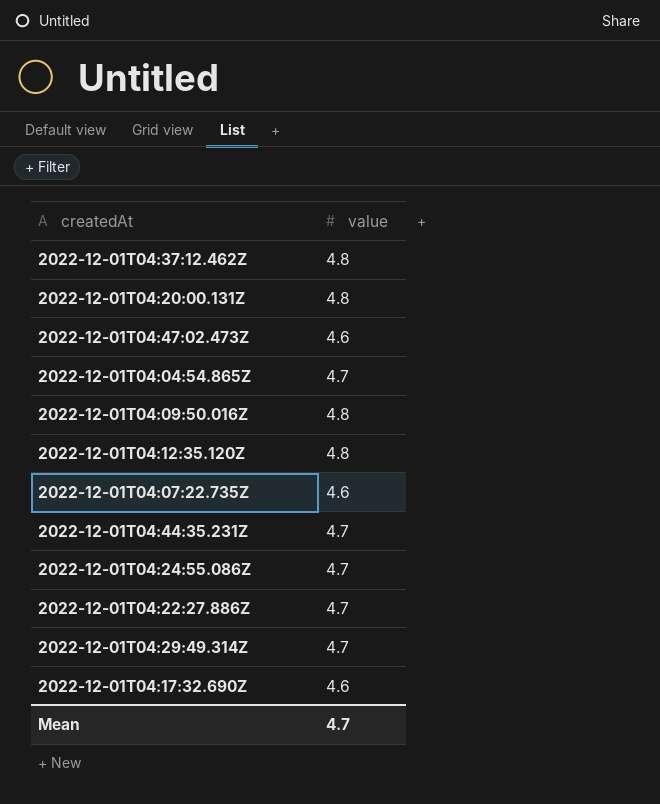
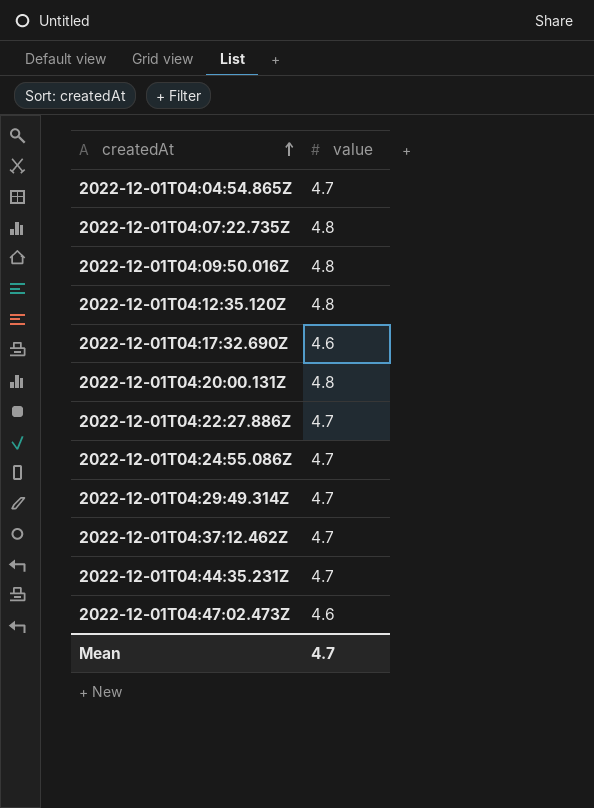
row order: none -> createdAt ascending
2022-12-01T04:07:22.735Z | value: 4.6 -> 4.8
2022-12-01T04:37:12.462Z | value: 4.8 -> 4.7

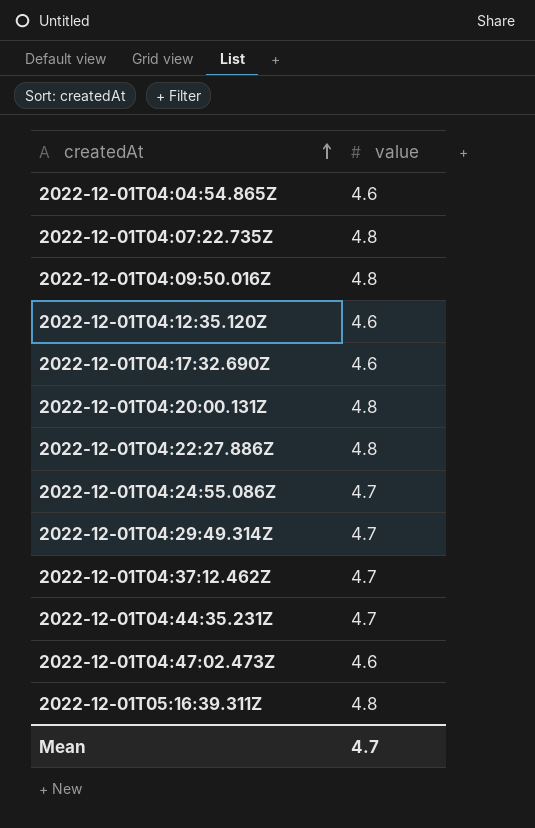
2022-12-01T04:04:54.865Z | value: 4.7 -> 4.6
2022-12-01T04:12:35.120Z | value: 4.8 -> 4.6
2022-12-01T04:22:27.886Z | value: 4.7 -> 4.8
row 2022-12-01T05:16:39.311Z: none -> 4.8

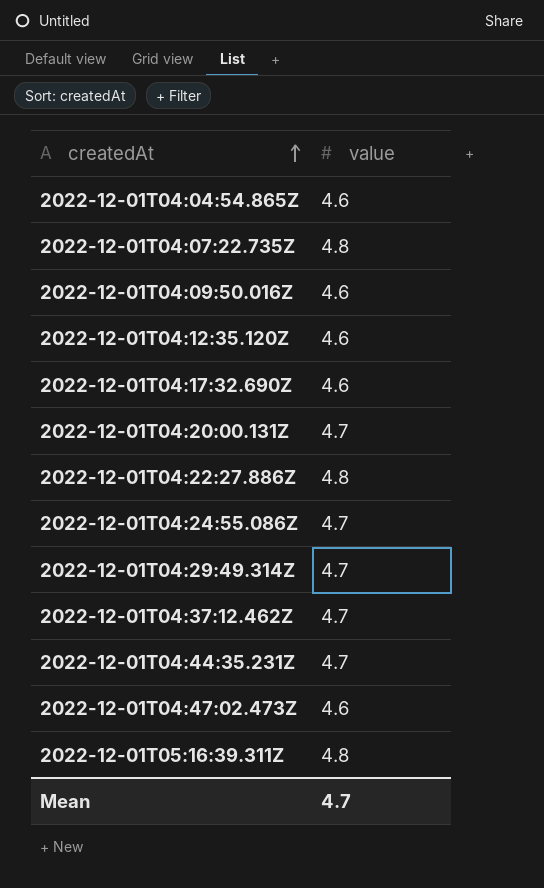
2022-12-01T04:09:50.016Z | value: 4.8 -> 4.6
2022-12-01T04:20:00.131Z | value: 4.8 -> 4.7

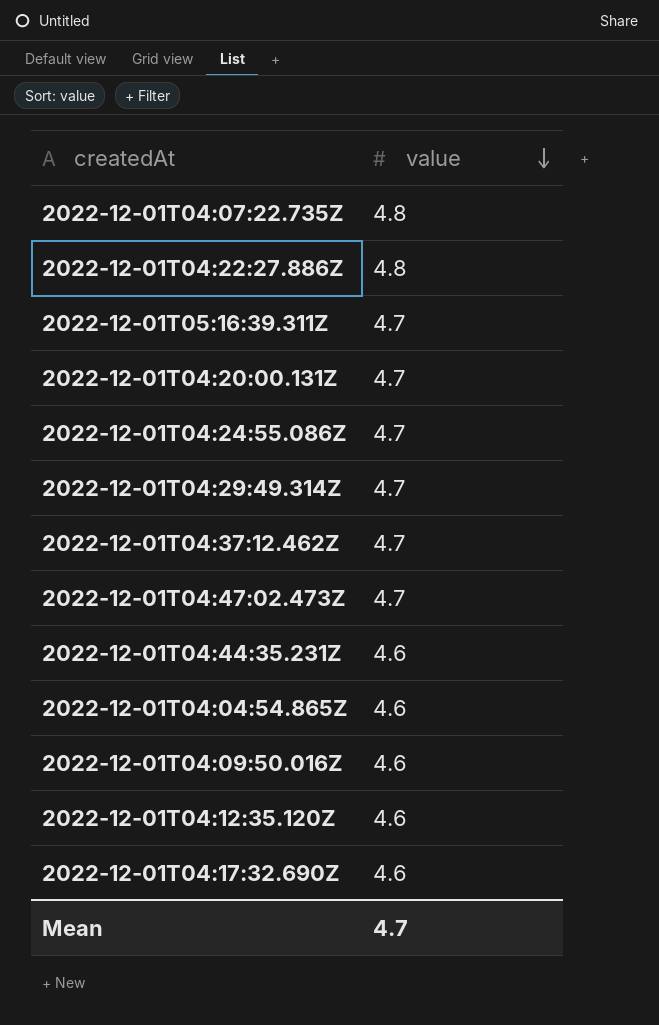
row order: createdAt ascending -> value descending
2022-12-01T05:16:39.311Z | value: 4.8 -> 4.7
2022-12-01T04:47:02.473Z | value: 4.6 -> 4.7
2022-12-01T04:44:35.231Z | value: 4.7 -> 4.6

